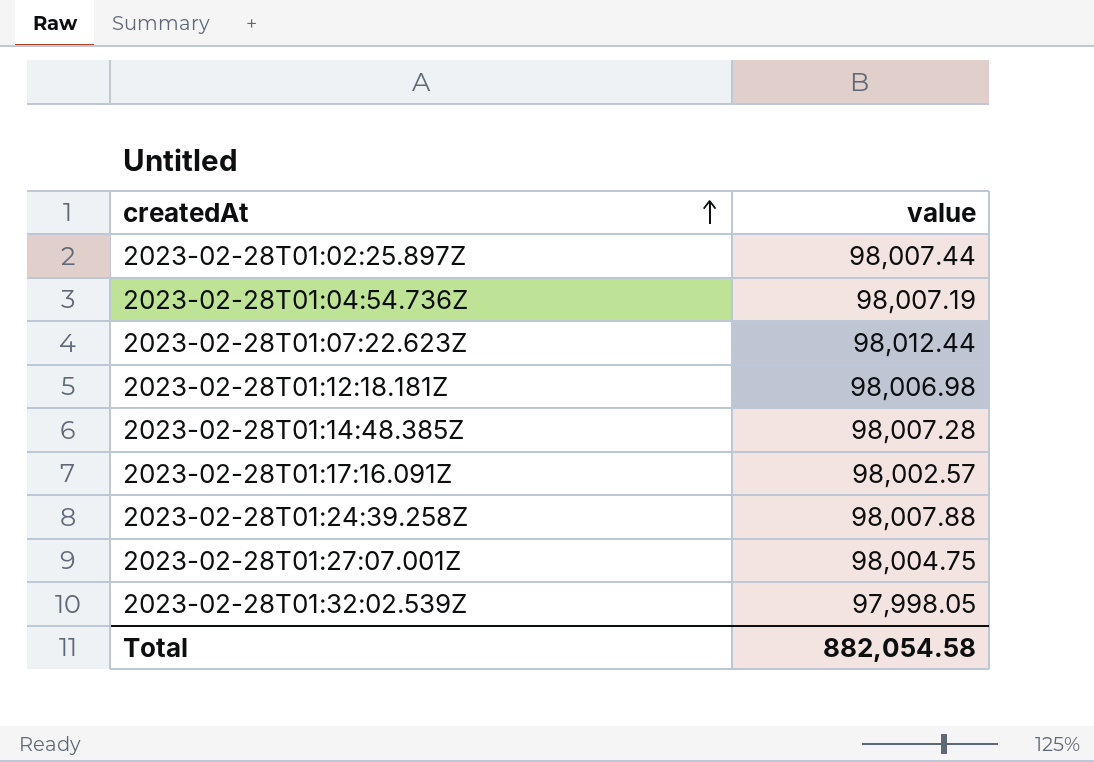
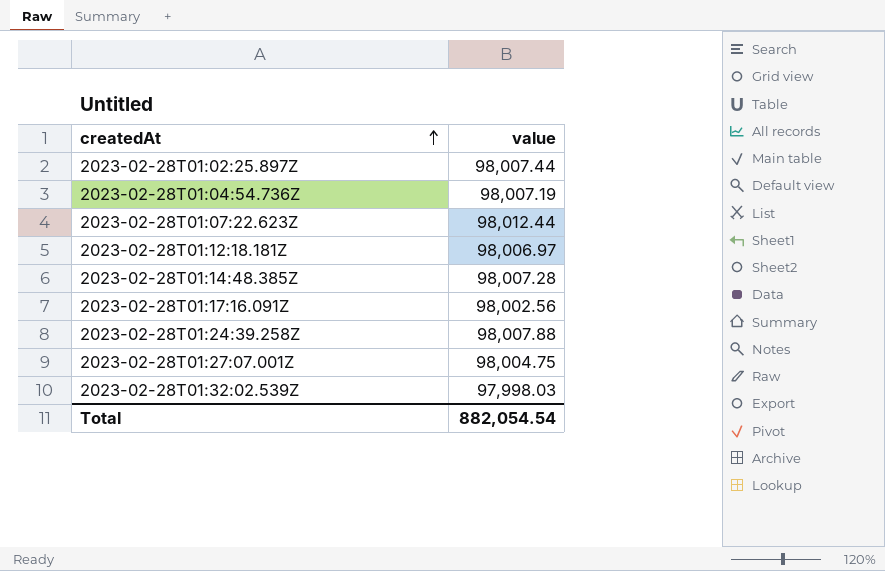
2023-02-28T01:12:18.181Z | value: 98,006.98 -> 98,006.97
2023-02-28T01:17:16.091Z | value: 98,002.57 -> 98,002.56
2023-02-28T01:32:02.539Z | value: 97,998.05 -> 97,998.03
Total | value: 882,054.58 -> 882,054.54

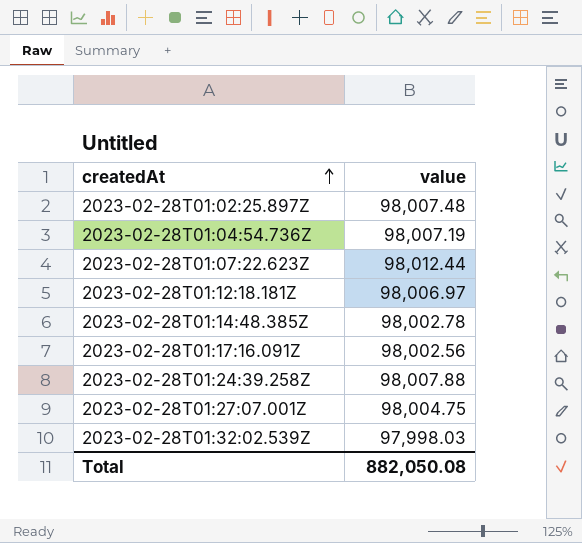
2023-02-28T01:02:25.897Z | value: 98,007.44 -> 98,007.48
2023-02-28T01:14:48.385Z | value: 98,007.28 -> 98,002.78
Total | value: 882,054.54 -> 882,050.08

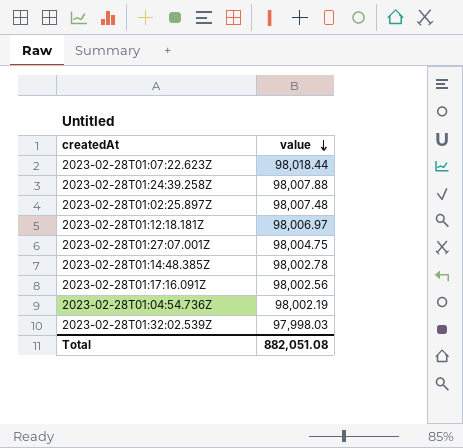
row order: createdAt ascending -> value descending
2023-02-28T01:07:22.623Z | value: 98,012.44 -> 98,018.44
2023-02-28T01:04:54.736Z | value: 98,007.19 -> 98,002.19
Total | value: 882,050.08 -> 882,051.08

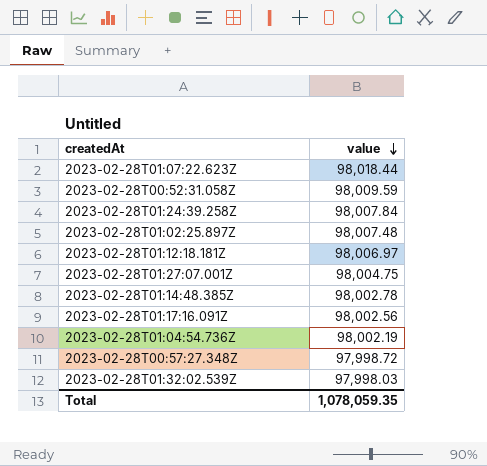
row 2023-02-28T00:52:31.058Z: none -> 98,009.59
2023-02-28T01:24:39.258Z | value: 98,007.88 -> 98,007.84
row 2023-02-28T00:57:27.348Z: none -> 97,998.72
Total | value: 882,051.08 -> 1,078,059.35

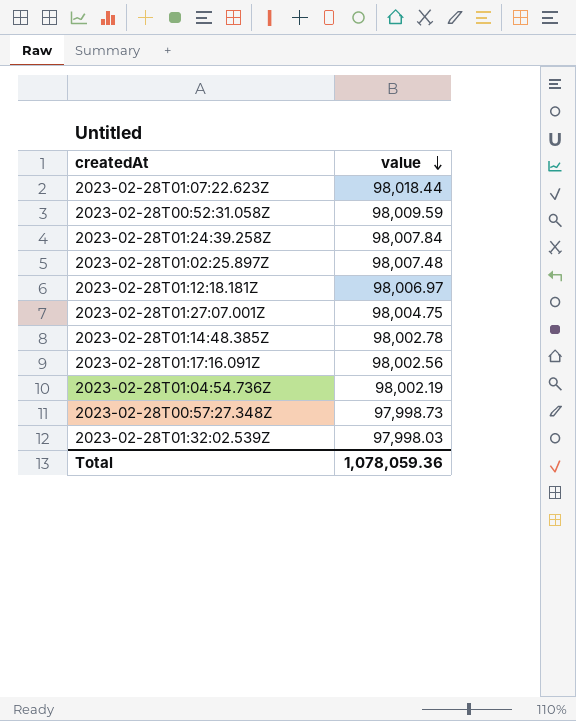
2023-02-28T00:57:27.348Z | value: 97,998.72 -> 97,998.73
Total | value: 1,078,059.35 -> 1,078,059.36

